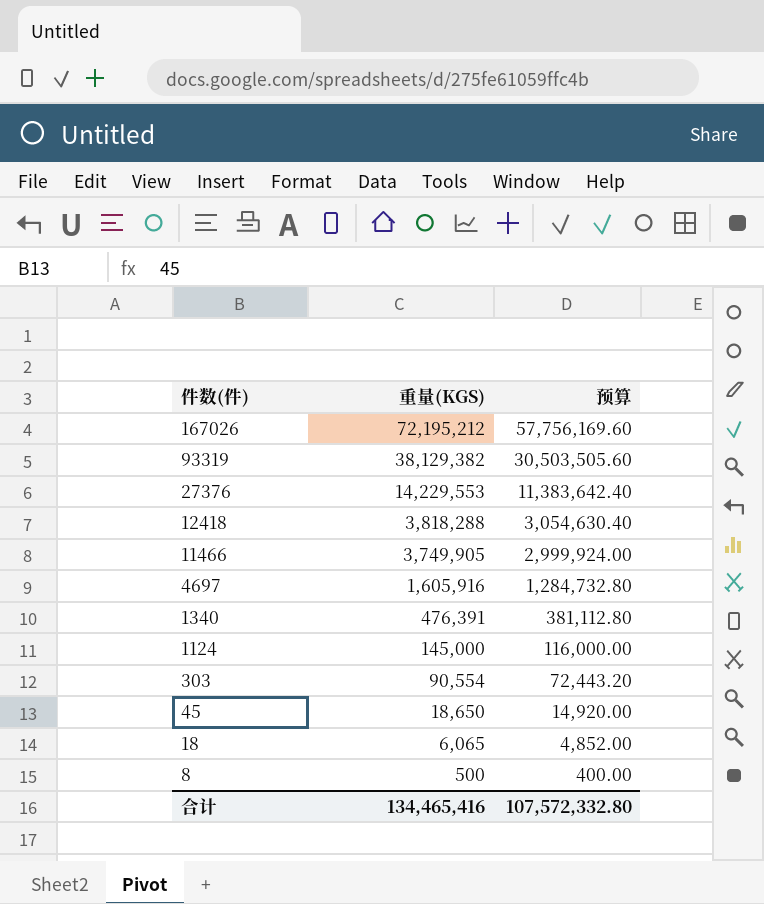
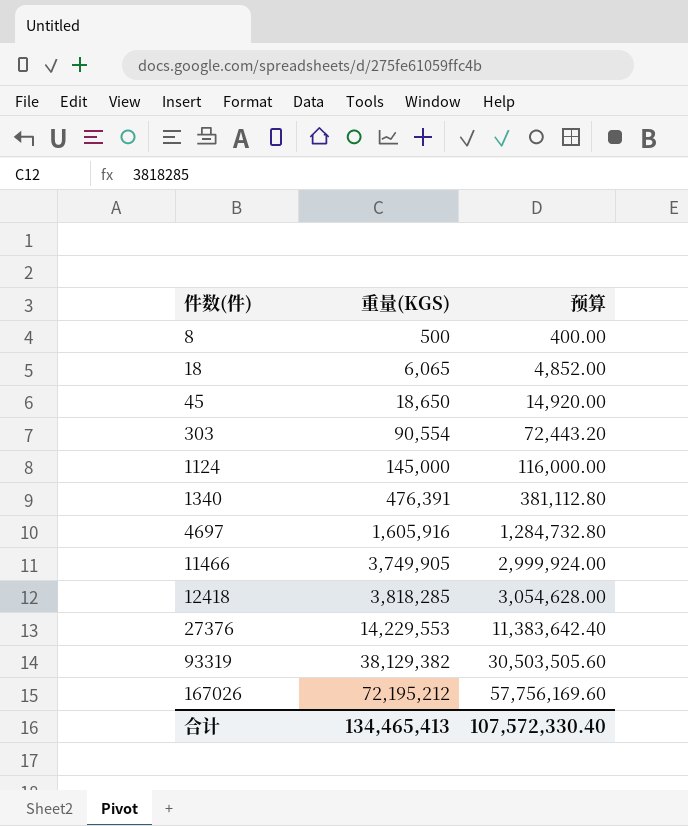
row order: 件数(件) descending -> 件数(件) ascending
12418 | 重量(KGS): 3,818,288 -> 3,818,285
12418 | 预算: 3,054,630.40 -> 3,054,628.00
合计 | 重量(KGS): 134,465,416 -> 134,465,413
合计 | 预算: 107,572,332.80 -> 107,572,330.40

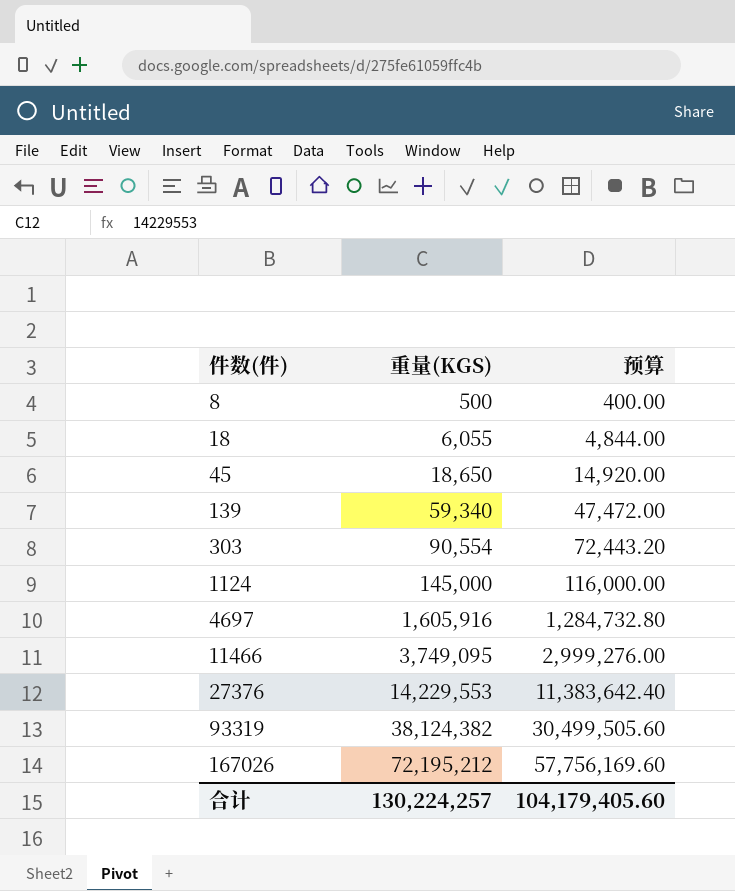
row 1340: 476,391 | 381,112.80 -> none
row 12418: 3,818,285 | 3,054,628.00 -> none
18 | 重量(KGS): 6,065 -> 6,055
18 | 预算: 4,852.00 -> 4,844.00
row 139: none -> 59,340 | 47,472.00
11466 | 重量(KGS): 3,749,905 -> 3,749,095
11466 | 预算: 2,999,924.00 -> 2,999,276.00
93319 | 重量(KGS): 38,129,382 -> 38,124,382
93319 | 预算: 30,503,505.60 -> 30,499,505.60
合计 | 重量(KGS): 134,465,413 -> 130,224,257
合计 | 预算: 107,572,330.40 -> 104,179,405.60

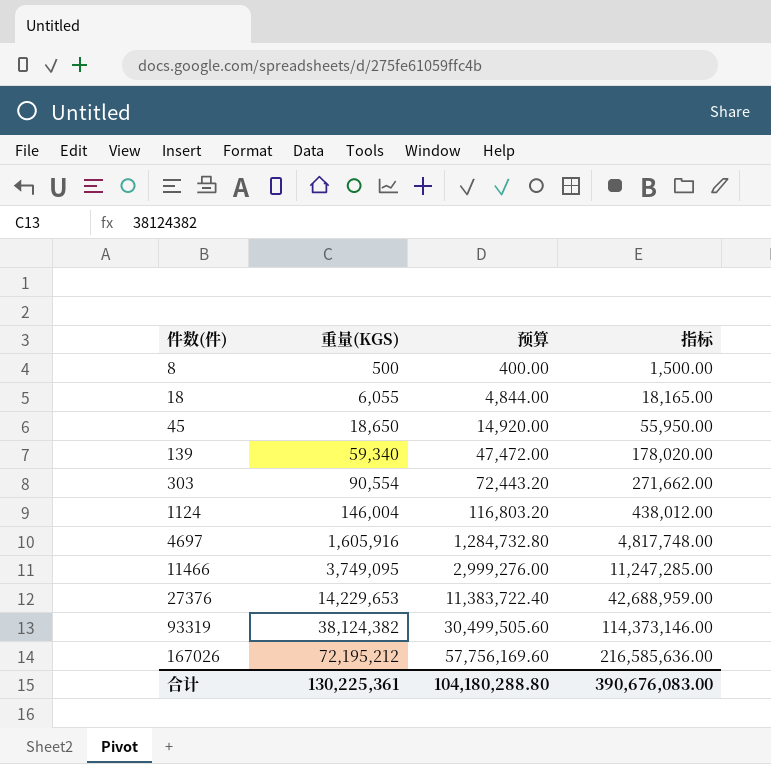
column 指标 | formula: none -> [重量(KGS)] * 3
1124 | 重量(KGS): 145,000 -> 146,004
1124 | 预算: 116,000.00 -> 116,803.20
27376 | 重量(KGS): 14,229,553 -> 14,229,653
27376 | 预算: 11,383,642.40 -> 11,383,722.40
合计 | 重量(KGS): 130,224,257 -> 130,225,361
合计 | 预算: 104,179,405.60 -> 104,180,288.80

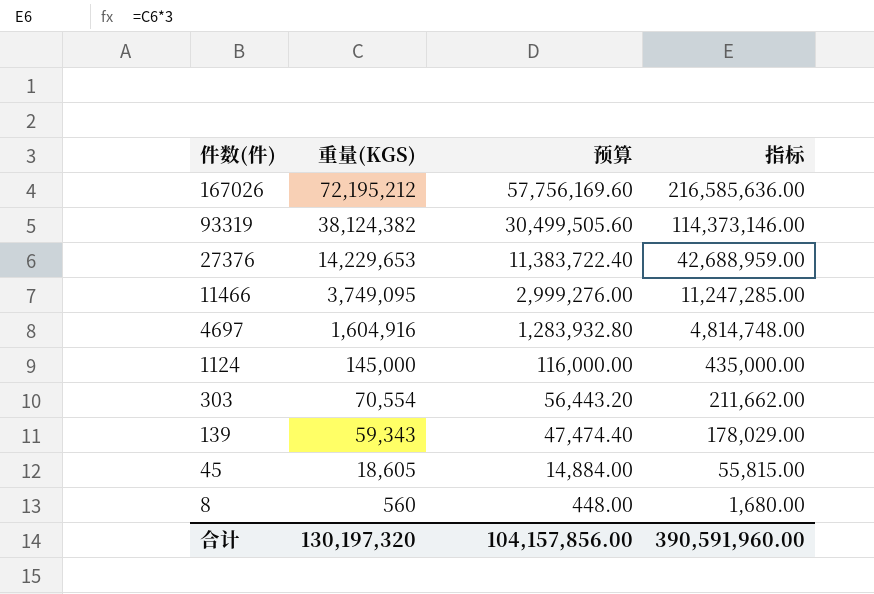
row order: 件数(件) ascending -> 件数(件) descending
row 18: 6,055 | 4,844.00 | 18,165.00 -> none
4697 | 重量(KGS): 1,605,916 -> 1,604,916
4697 | 预算: 1,284,732.80 -> 1,283,932.80
4697 | 指标: 4,817,748.00 -> 4,814,748.00
1124 | 重量(KGS): 146,004 -> 145,000
1124 | 预算: 116,803.20 -> 116,000.00
1124 | 指标: 438,012.00 -> 435,000.00
303 | 重量(KGS): 90,554 -> 70,554
303 | 预算: 72,443.20 -> 56,443.20
303 | 指标: 271,662.00 -> 211,662.00
139 | 重量(KGS): 59,340 -> 59,343
139 | 预算: 47,472.00 -> 47,474.40
139 | 指标: 178,020.00 -> 178,029.00
45 | 重量(KGS): 18,650 -> 18,605
45 | 预算: 14,920.00 -> 14,884.00
45 | 指标: 55,950.00 -> 55,815.00
8 | 重量(KGS): 500 -> 560
8 | 预算: 400.00 -> 448.00
8 | 指标: 1,500.00 -> 1,680.00
合计 | 重量(KGS): 130,225,361 -> 130,197,320
合计 | 预算: 104,180,288.80 -> 104,157,856.00
合计 | 指标: 390,676,083.00 -> 390,591,960.00

